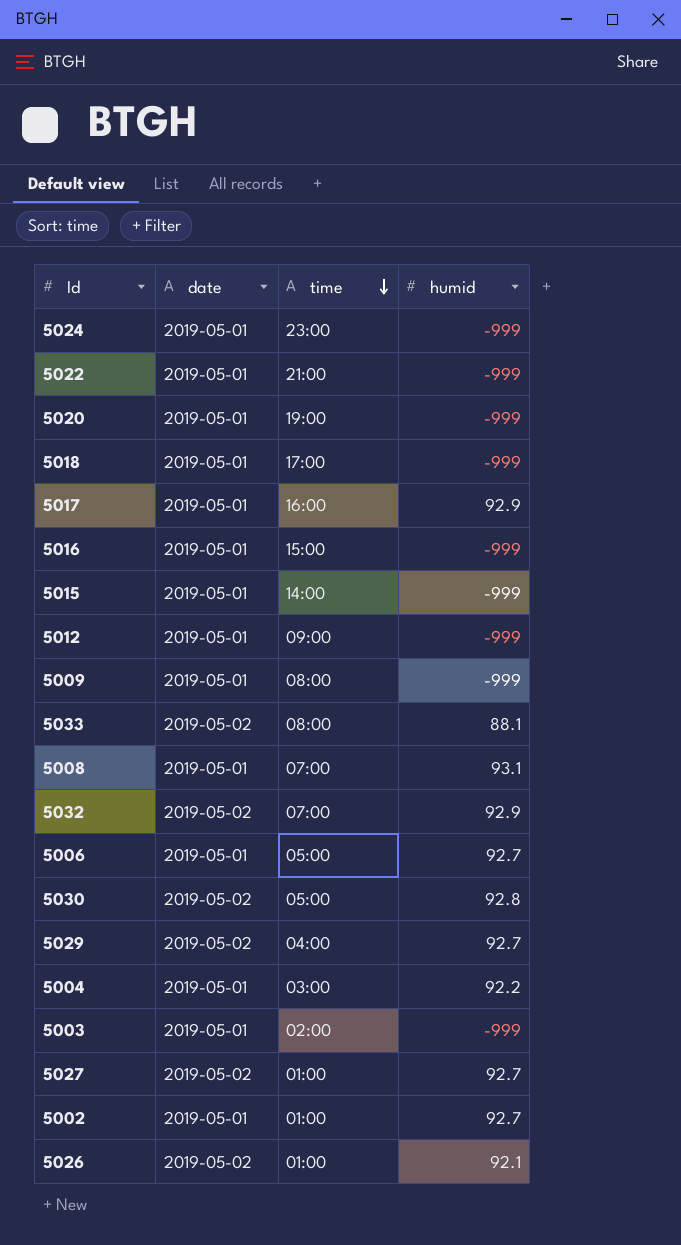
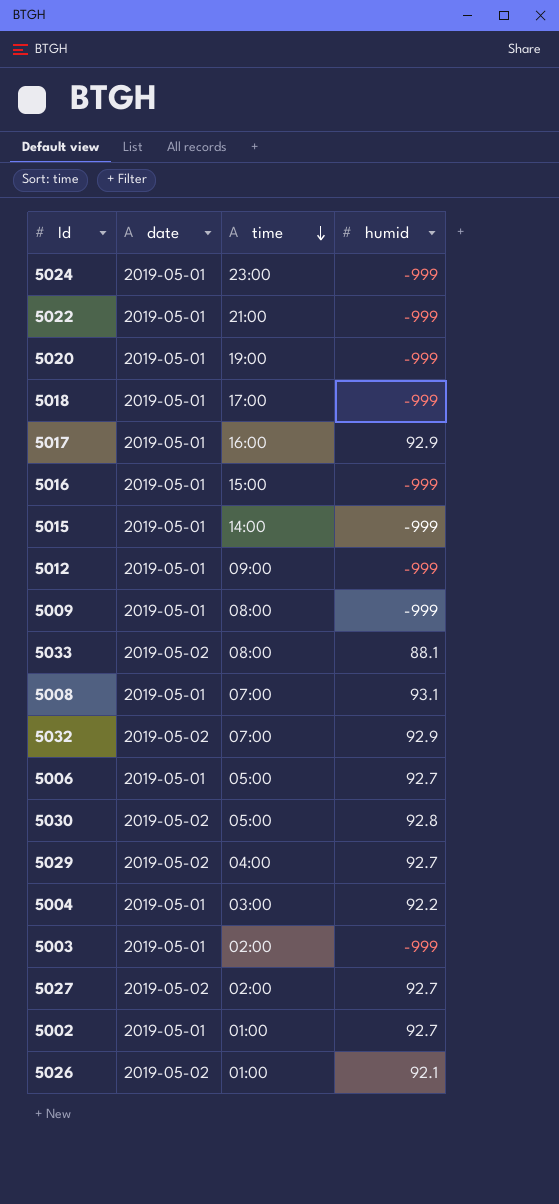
5027 | time: 01:00 -> 02:00

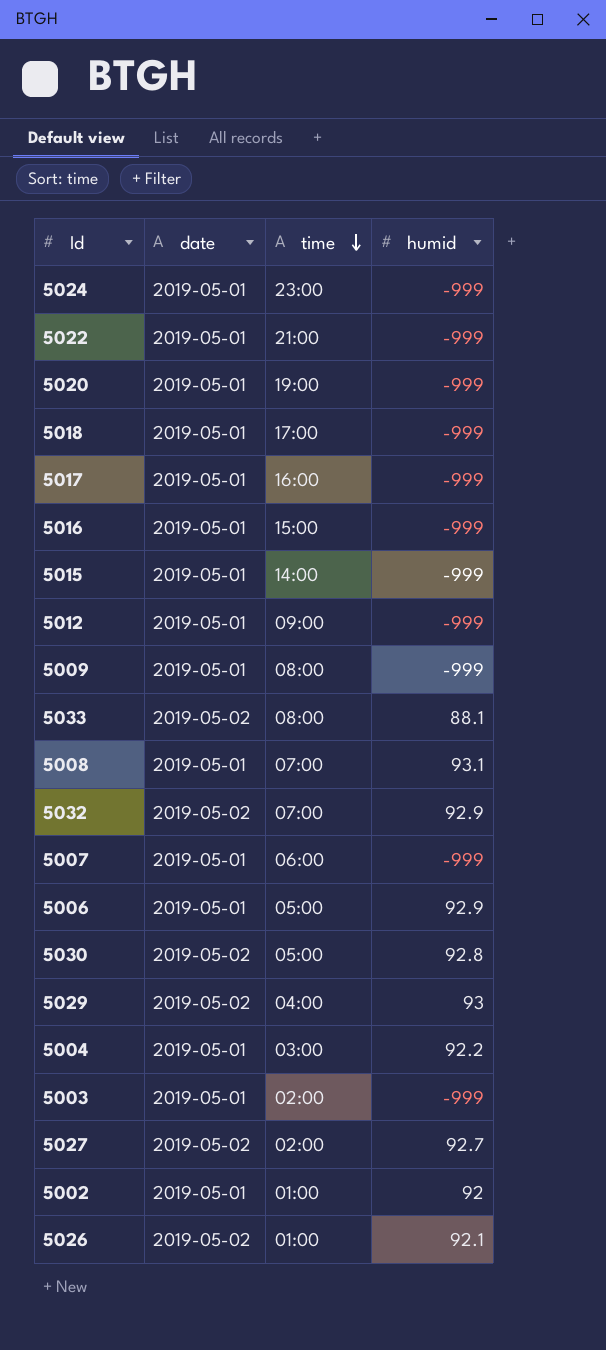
5017 | humid: 92.9 -> -999
row 5007: none -> 2019-05-01 | 06:00 | -999
5006 | humid: 92.7 -> 92.9
5029 | humid: 92.7 -> 93
5002 | humid: 92.7 -> 92

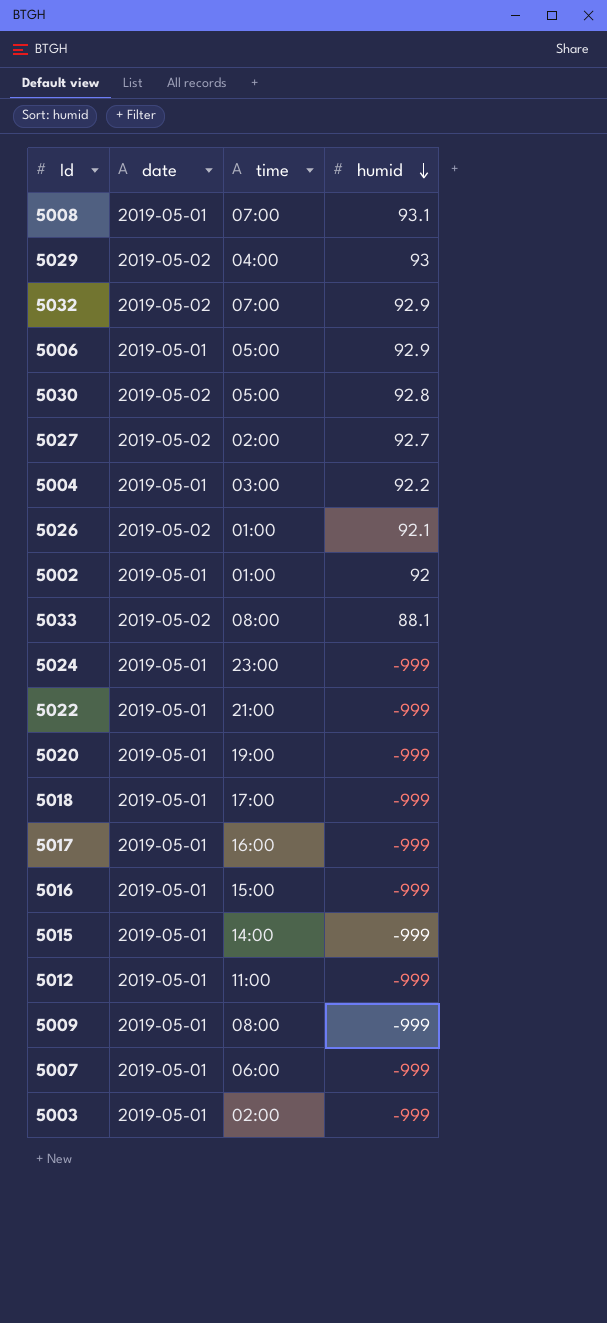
row order: time descending -> humid descending
5012 | time: 09:00 -> 11:00

